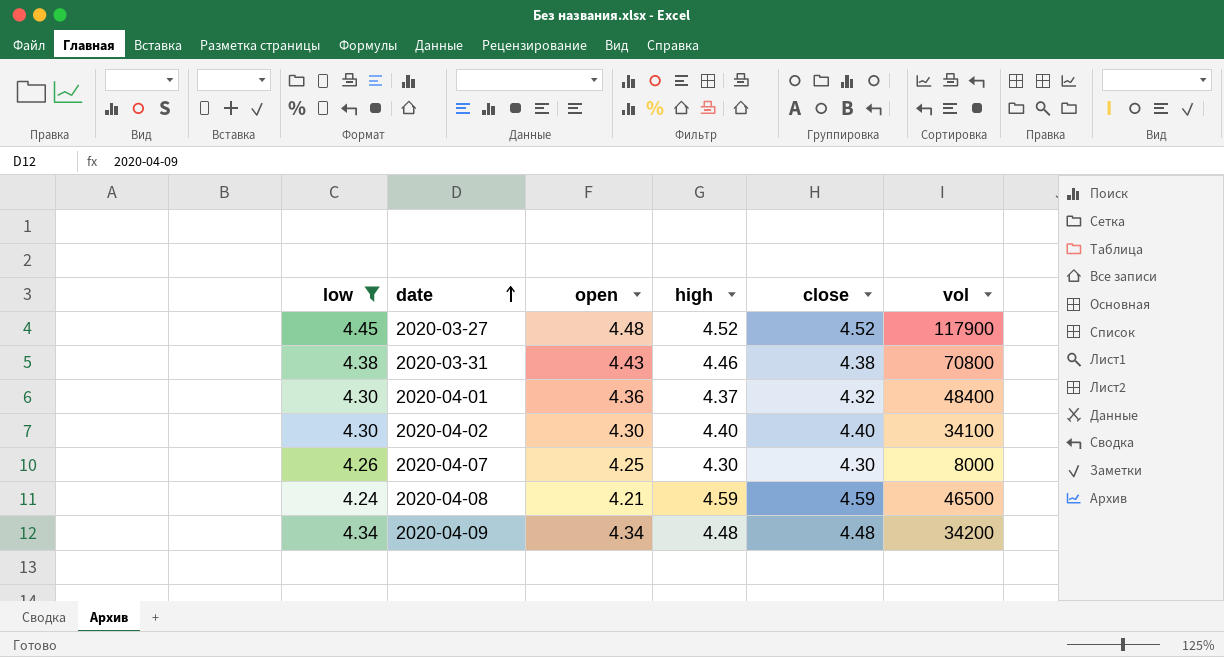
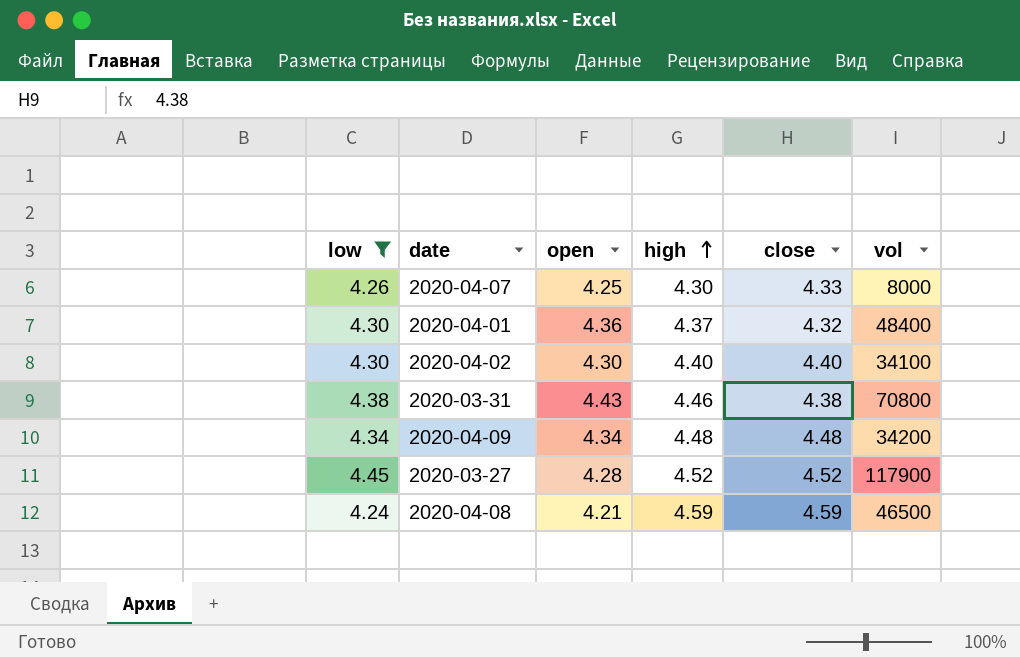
row order: date ascending -> high ascending
2020-04-07 | close: 4.30 -> 4.33
2020-03-27 | open: 4.48 -> 4.28

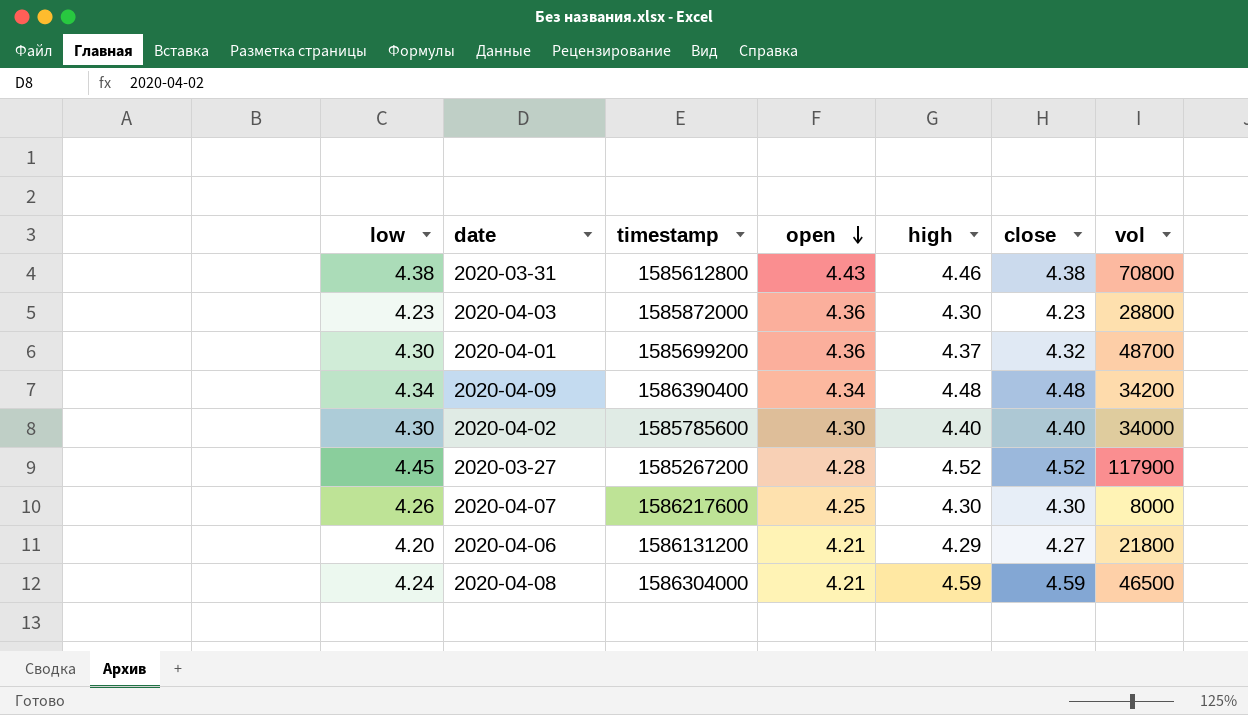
filter: low >= 4.24 -> none
row order: high ascending -> open descending
column timestamp | position: none -> 3
2020-04-01 | vol: 48400 -> 48700
2020-04-02 | vol: 34100 -> 34000
2020-04-07 | close: 4.33 -> 4.30

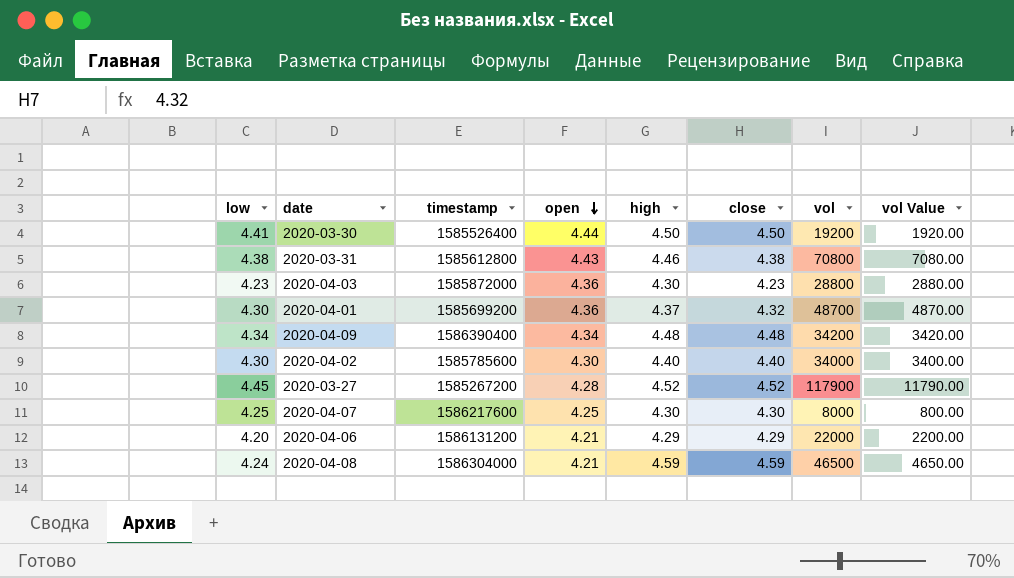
column vol Value | formula: none -> [vol] * 0.1
row 2020-03-30: none -> 4.41 | 1585526400 | 4.44 | 4.50 | 4.50 | 19200 | 1920.00
2020-04-07 | low: 4.26 -> 4.25
2020-04-06 | close: 4.27 -> 4.29
2020-04-06 | vol: 21800 -> 22000

